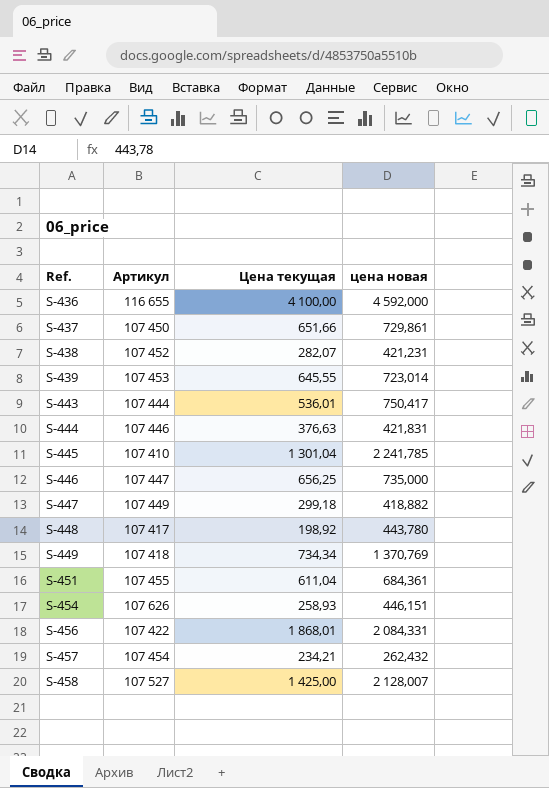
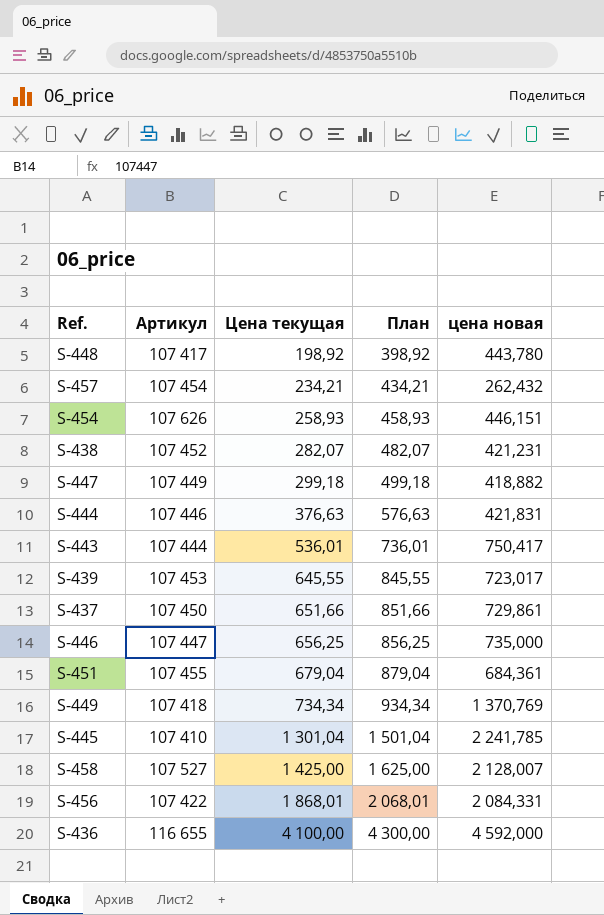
row order: Ref. ascending -> Цена текущая ascending
column План | formula: none -> [Цена текущая] + 200
S-439 | цена новая: 723,014 -> 723,017
S-451 | Цена текущая: 611,04 -> 679,04

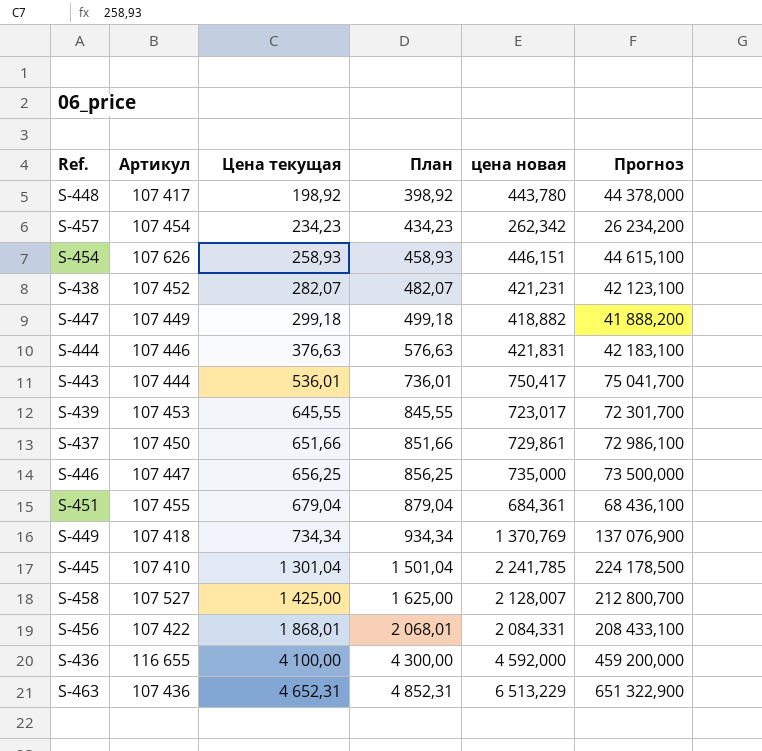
column Прогноз | formula: none -> [цена новая] * 100
S-457 | Цена текущая: 234,21 -> 234,23
S-457 | План: 434,21 -> 434,23
S-457 | цена новая: 262,432 -> 262,342
row S-463: none -> 107 436 | 4 652,31 | 4 852,31 | 6 513,229 | 651 322,900

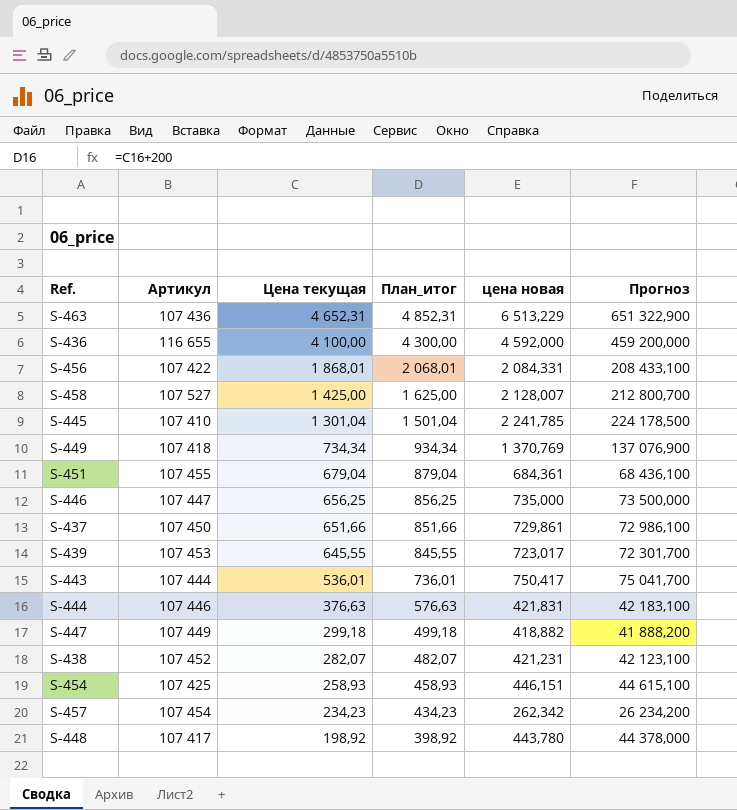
row order: Цена текущая ascending -> Цена текущая descending
column name: План -> План_итог
S-454 | Артикул: 107 626 -> 107 425

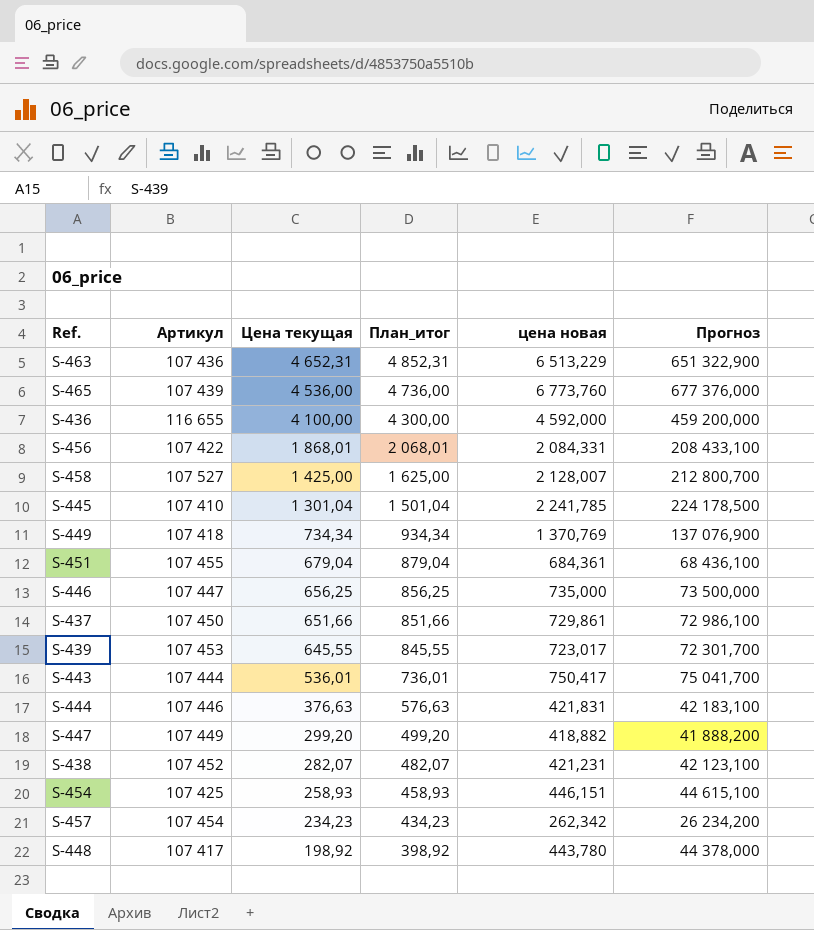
row S-465: none -> 107 439 | 4 536,00 | 4 736,00 | 6 773,760 | 677 376,000
S-447 | Цена текущая: 299,18 -> 299,20
S-447 | План_итог: 499,18 -> 499,20

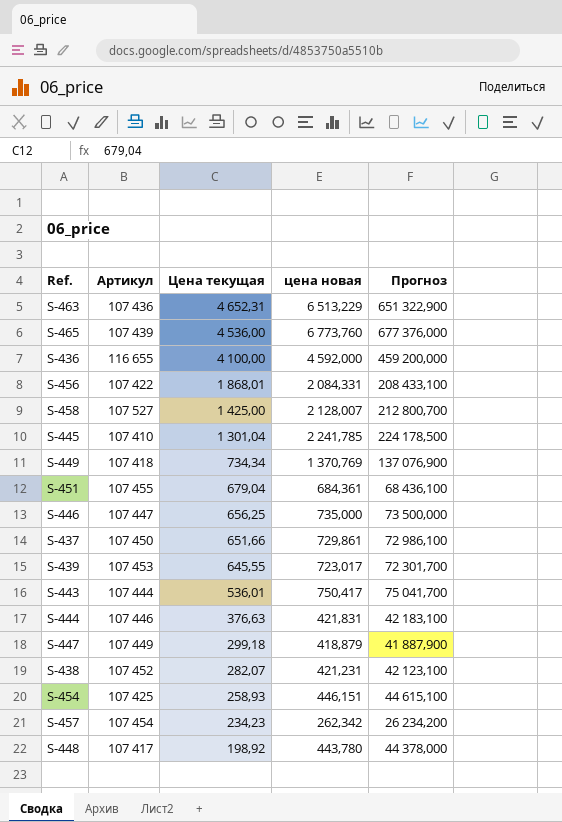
column План_итог | formula: [Цена текущая] + 200 -> none
S-447 | Цена текущая: 299,20 -> 299,18
S-447 | цена новая: 418,882 -> 418,879
S-447 | Прогноз: 41 888,200 -> 41 887,900

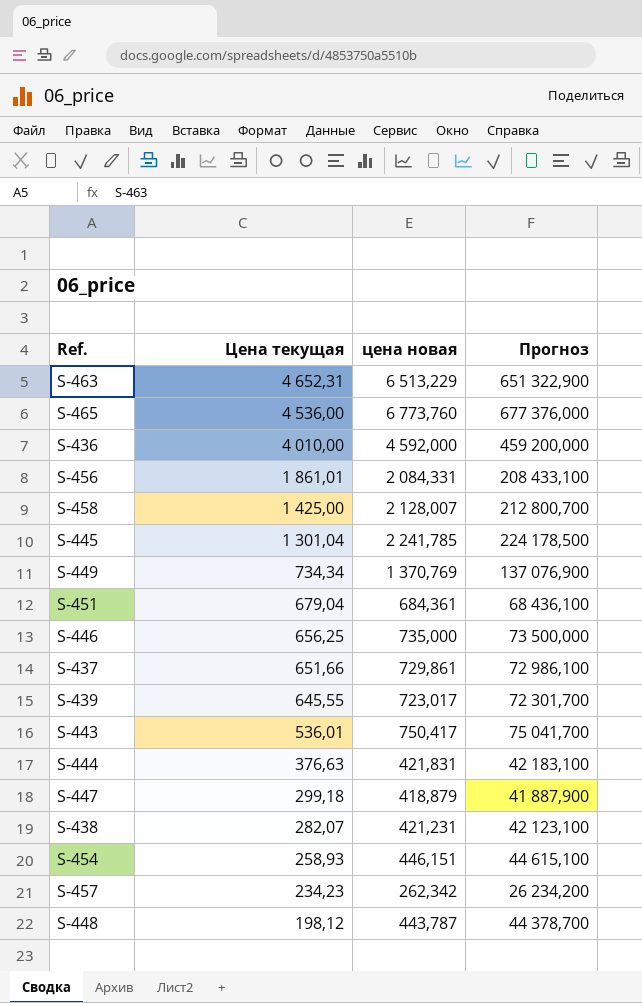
column Артикул | position: 2 -> none
S-436 | Цена текущая: 4 100,00 -> 4 010,00
S-456 | Цена текущая: 1 868,01 -> 1 861,01
S-448 | Цена текущая: 198,92 -> 198,12
S-448 | цена новая: 443,780 -> 443,787
S-448 | Прогноз: 44 378,000 -> 44 378,700

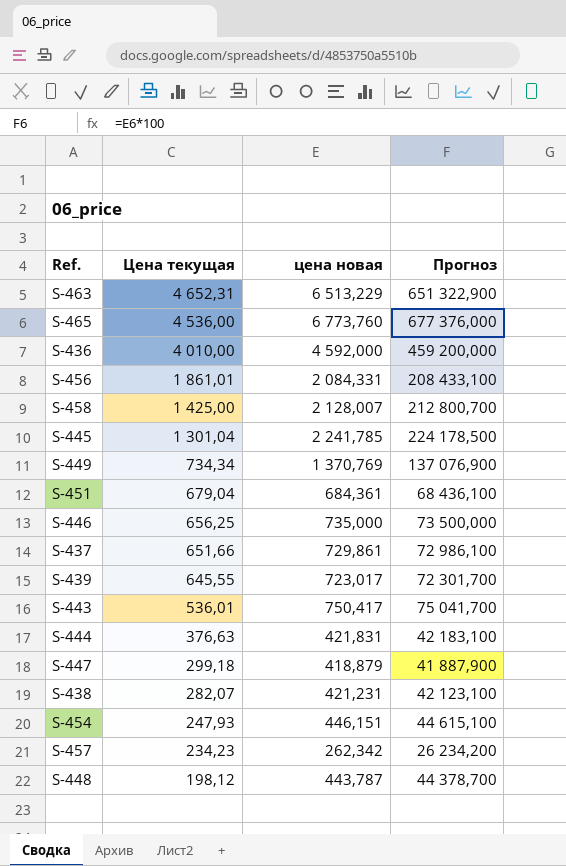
S-454 | Цена текущая: 258,93 -> 247,93

